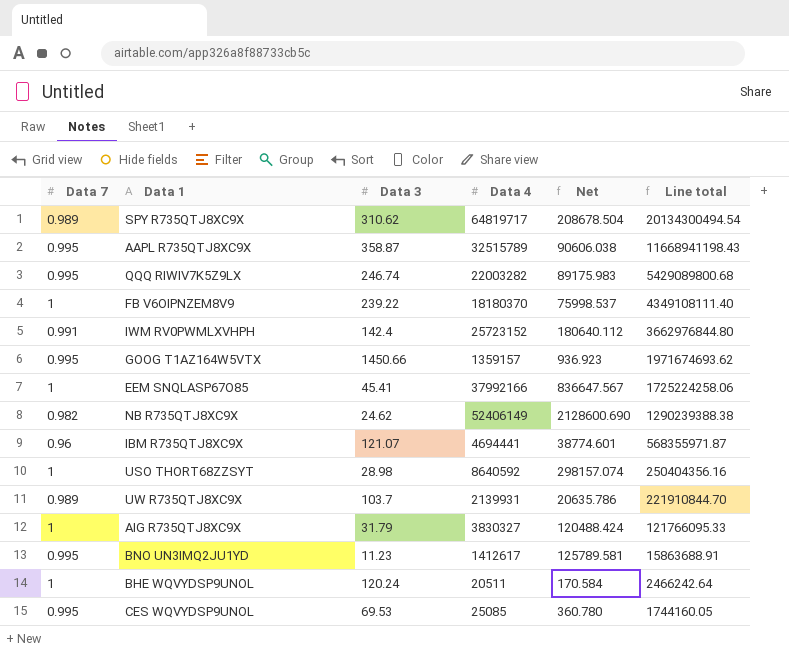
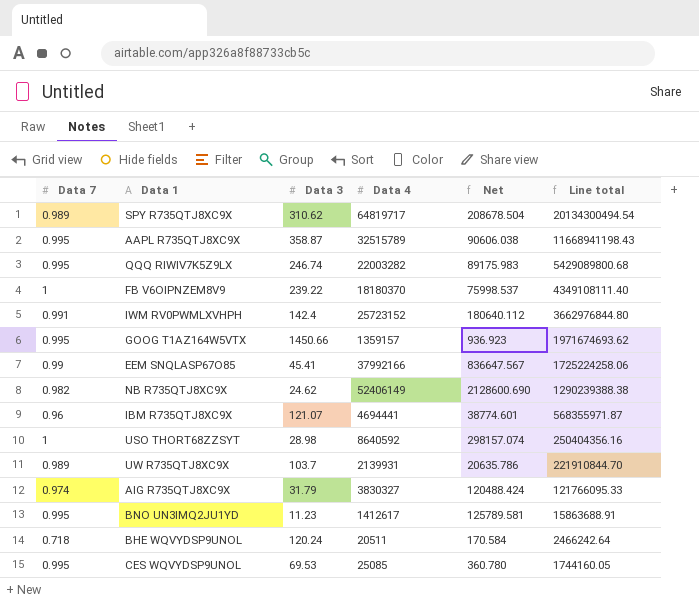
EEM SNQLASP67O85 | Data 7: 1 -> 0.99
AIG R735QTJ8XC9X | Data 7: 1 -> 0.974
BHE WQVYDSP9UNOL | Data 7: 1 -> 0.718

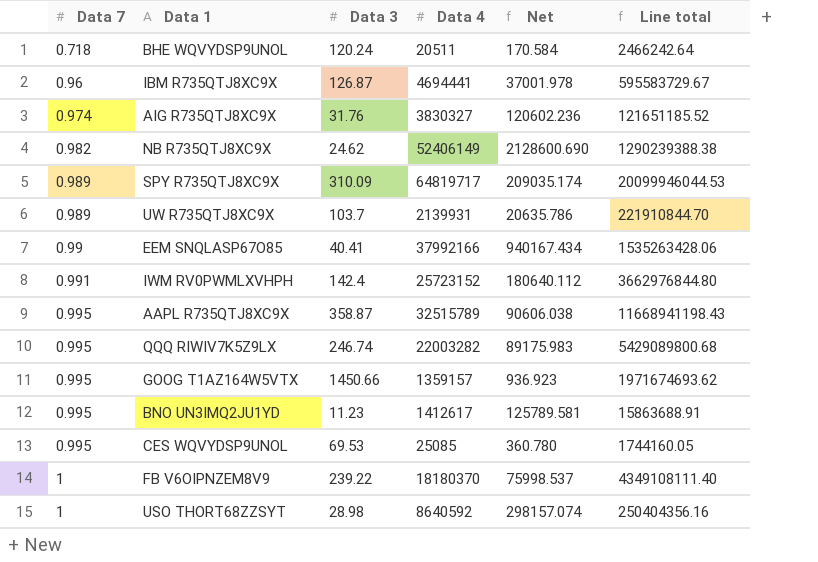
row order: Line total descending -> Data 7 ascending
IBM R735QTJ8XC9X | Data 3: 121.07 -> 126.87
IBM R735QTJ8XC9X | Net: 38774.601 -> 37001.978
IBM R735QTJ8XC9X | Line total: 568355971.87 -> 595583729.67
AIG R735QTJ8XC9X | Data 3: 31.79 -> 31.76
AIG R735QTJ8XC9X | Net: 120488.424 -> 120602.236
AIG R735QTJ8XC9X | Line total: 121766095.33 -> 121651185.52
SPY R735QTJ8XC9X | Data 3: 310.62 -> 310.09
SPY R735QTJ8XC9X | Net: 208678.504 -> 209035.174
SPY R735QTJ8XC9X | Line total: 20134300494.54 -> 20099946044.53
EEM SNQLASP67O85 | Data 3: 45.41 -> 40.41
EEM SNQLASP67O85 | Net: 836647.567 -> 940167.434
EEM SNQLASP67O85 | Line total: 1725224258.06 -> 1535263428.06

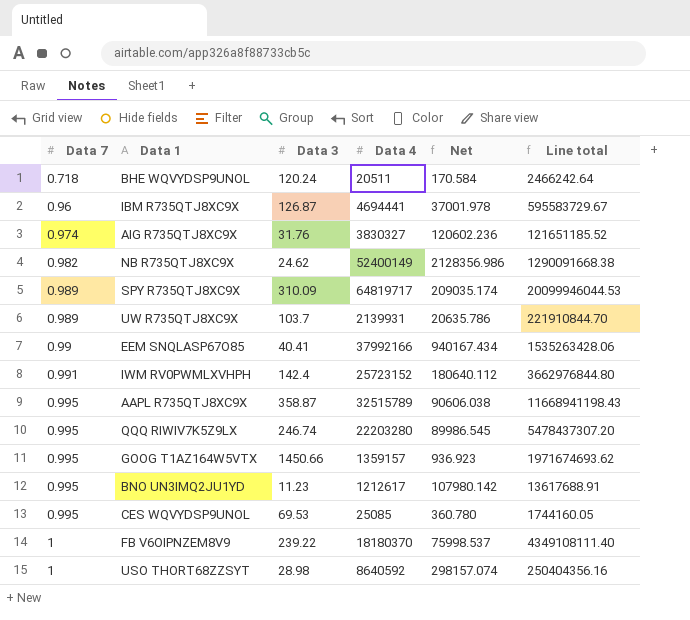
NB R735QTJ8XC9X | Data 4: 52406149 -> 52400149
NB R735QTJ8XC9X | Net: 2128600.690 -> 2128356.986
NB R735QTJ8XC9X | Line total: 1290239388.38 -> 1290091668.38
QQQ RIWIV7K5Z9LX | Data 4: 22003282 -> 22203280
QQQ RIWIV7K5Z9LX | Net: 89175.983 -> 89986.545
QQQ RIWIV7K5Z9LX | Line total: 5429089800.68 -> 5478437307.20
BNO UN3IMQ2JU1YD | Data 4: 1412617 -> 1212617
BNO UN3IMQ2JU1YD | Net: 125789.581 -> 107980.142
BNO UN3IMQ2JU1YD | Line total: 15863688.91 -> 13617688.91

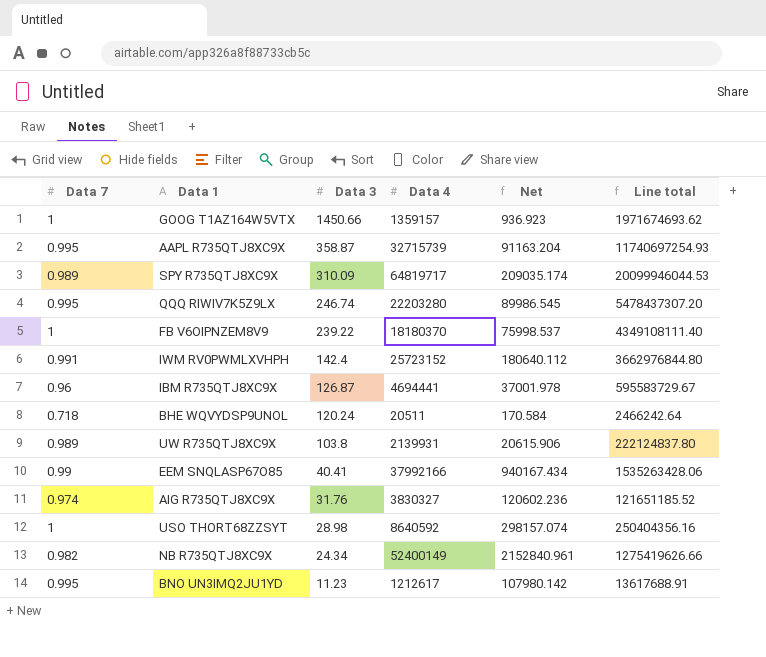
row order: Data 7 ascending -> Data 3 descending
row CES WQVYDSP9UNOL: 0.995 | 69.53 | 25085 | 360.780 | 1744160.05 -> none
GOOG T1AZ164W5VTX | Data 7: 0.995 -> 1
AAPL R735QTJ8XC9X | Data 4: 32515789 -> 32715739
AAPL R735QTJ8XC9X | Net: 90606.038 -> 91163.204
AAPL R735QTJ8XC9X | Line total: 11668941198.43 -> 11740697254.93
UW R735QTJ8XC9X | Data 3: 103.7 -> 103.8
UW R735QTJ8XC9X | Net: 20635.786 -> 20615.906
UW R735QTJ8XC9X | Line total: 221910844.70 -> 222124837.80
NB R735QTJ8XC9X | Data 3: 24.62 -> 24.34
NB R735QTJ8XC9X | Net: 2128356.986 -> 2152840.961
NB R735QTJ8XC9X | Line total: 1290091668.38 -> 1275419626.66

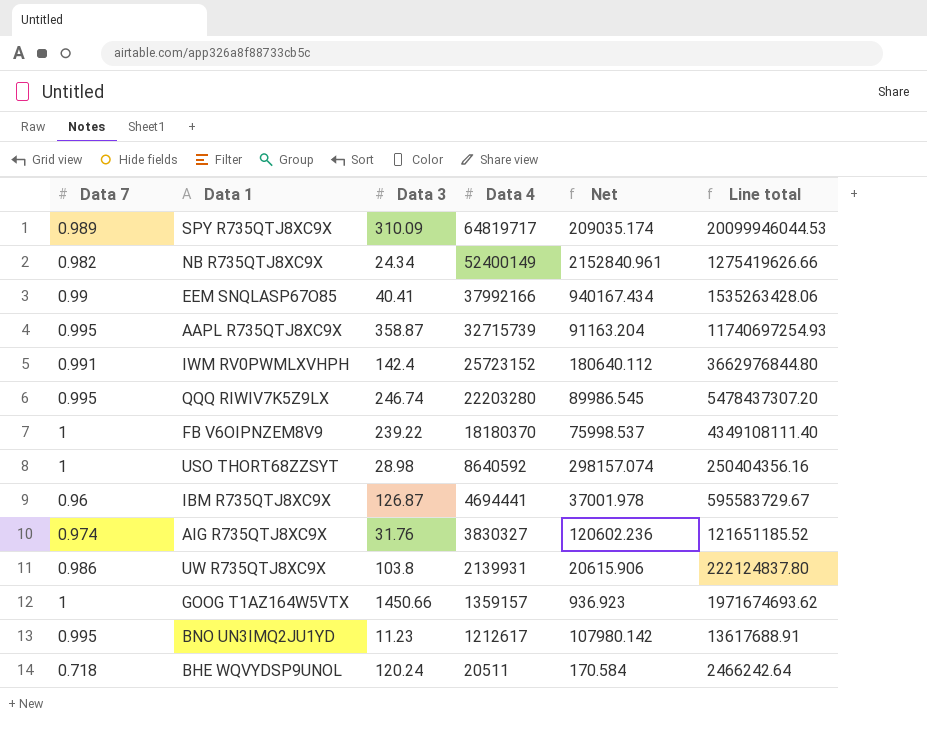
row order: Data 3 descending -> Data 4 descending
UW R735QTJ8XC9X | Data 7: 0.989 -> 0.986

